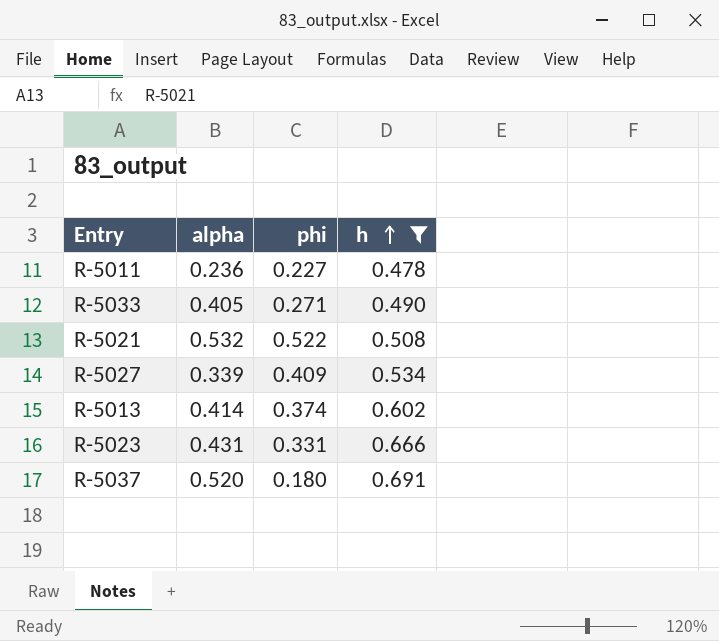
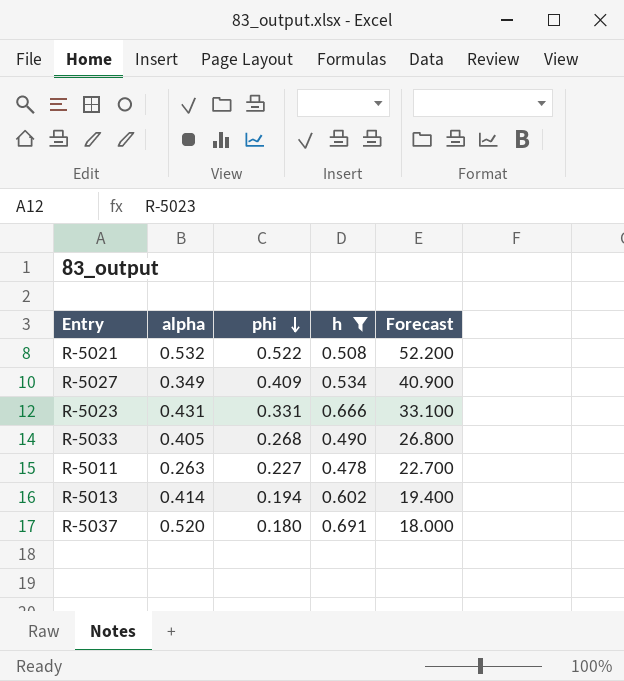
row order: h ascending -> phi descending
column Forecast | formula: none -> [phi] * 100
R-5027 | alpha: 0.339 -> 0.349
R-5033 | phi: 0.271 -> 0.268
R-5011 | alpha: 0.236 -> 0.263
R-5013 | phi: 0.374 -> 0.194

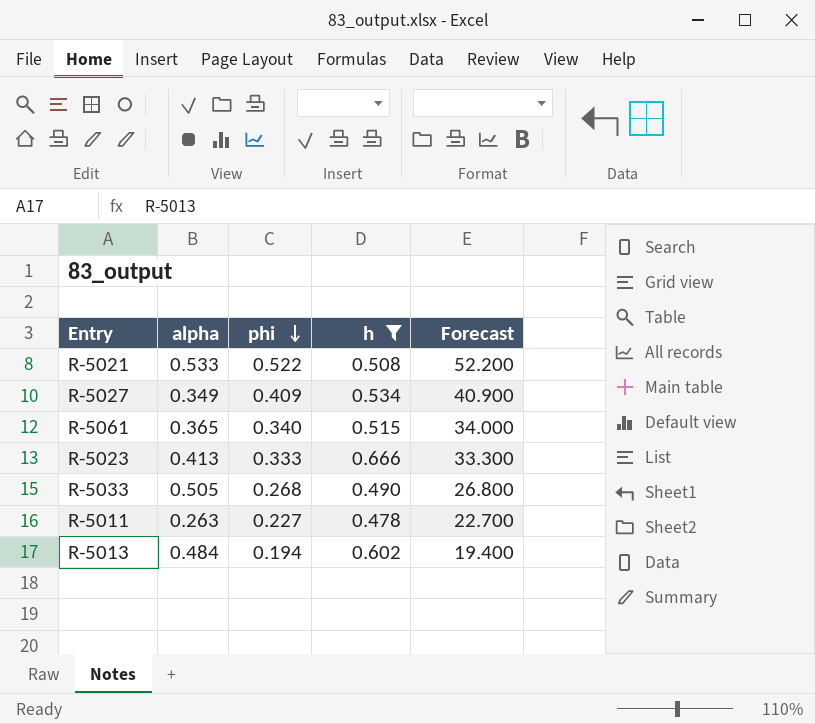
row R-5037: 0.520 | 0.180 | 0.691 | 18.000 -> none
R-5021 | alpha: 0.532 -> 0.533
row R-5061: none -> 0.365 | 0.340 | 0.515 | 34.000
R-5023 | alpha: 0.431 -> 0.413
R-5023 | phi: 0.331 -> 0.333
R-5023 | Forecast: 33.100 -> 33.300
R-5033 | alpha: 0.405 -> 0.505
R-5013 | alpha: 0.414 -> 0.484

